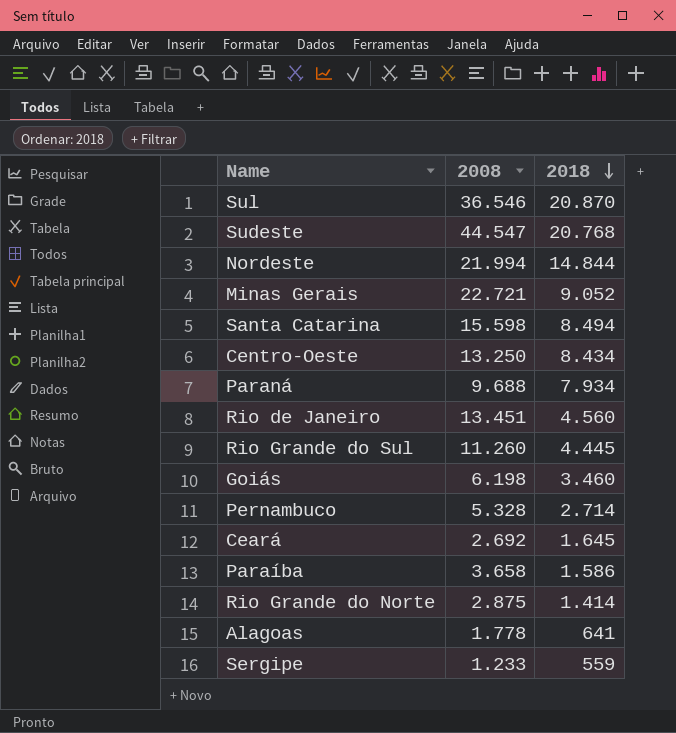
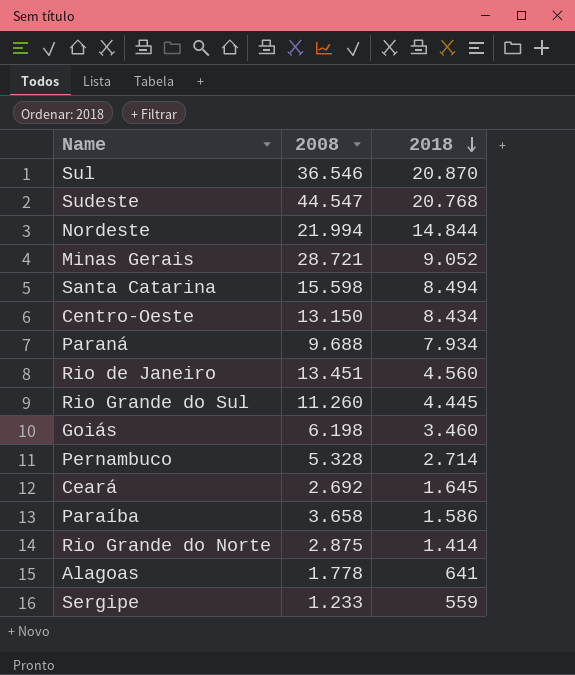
Minas Gerais | 2008: 22.721 -> 28.721
Centro-Oeste | 2008: 13.250 -> 13.150

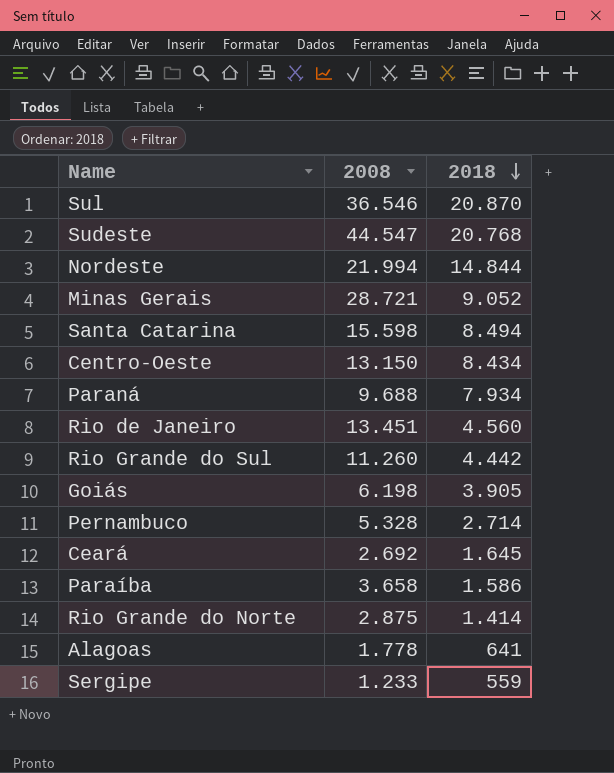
Rio Grande do Sul | 2018: 4.445 -> 4.442
Goiás | 2018: 3.460 -> 3.905

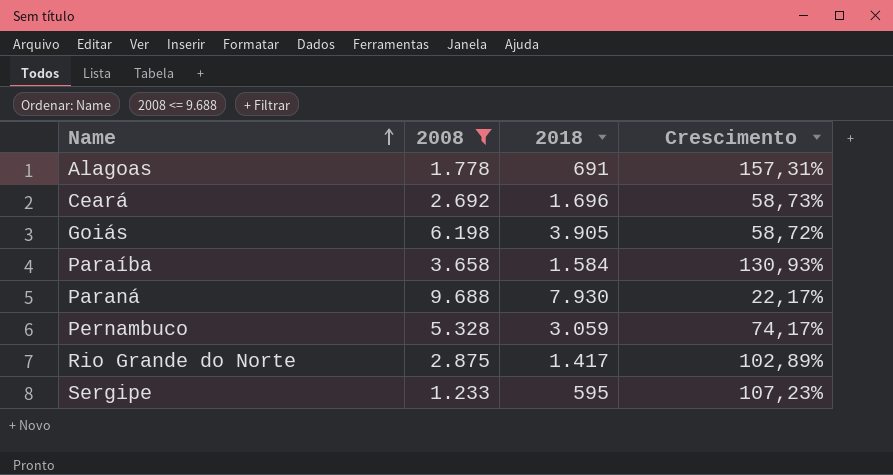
filter: none -> 2008 <= 9.688
row order: 2018 descending -> Name ascending
column Crescimento | formula: none -> ([2008] - [2018]) / [2018]
Alagoas | 2018: 641 -> 691
Ceará | 2018: 1.645 -> 1.696
Paraíba | 2018: 1.586 -> 1.584
Paraná | 2018: 7.934 -> 7.930
Pernambuco | 2018: 2.714 -> 3.059
Rio Grande do Norte | 2018: 1.414 -> 1.417
Sergipe | 2018: 559 -> 595

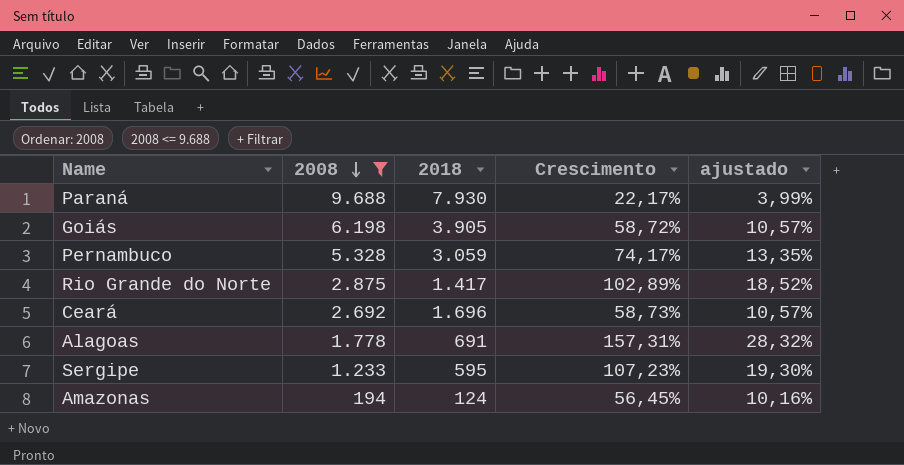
row order: Name ascending -> 2008 descending
column ajustado | formula: none -> [Crescimento] * 0,18
row Paraíba: 3.658 | 1.584 | 130,93% -> none
row Amazonas: none -> 194 | 124 | 56,45% | 10,16%

